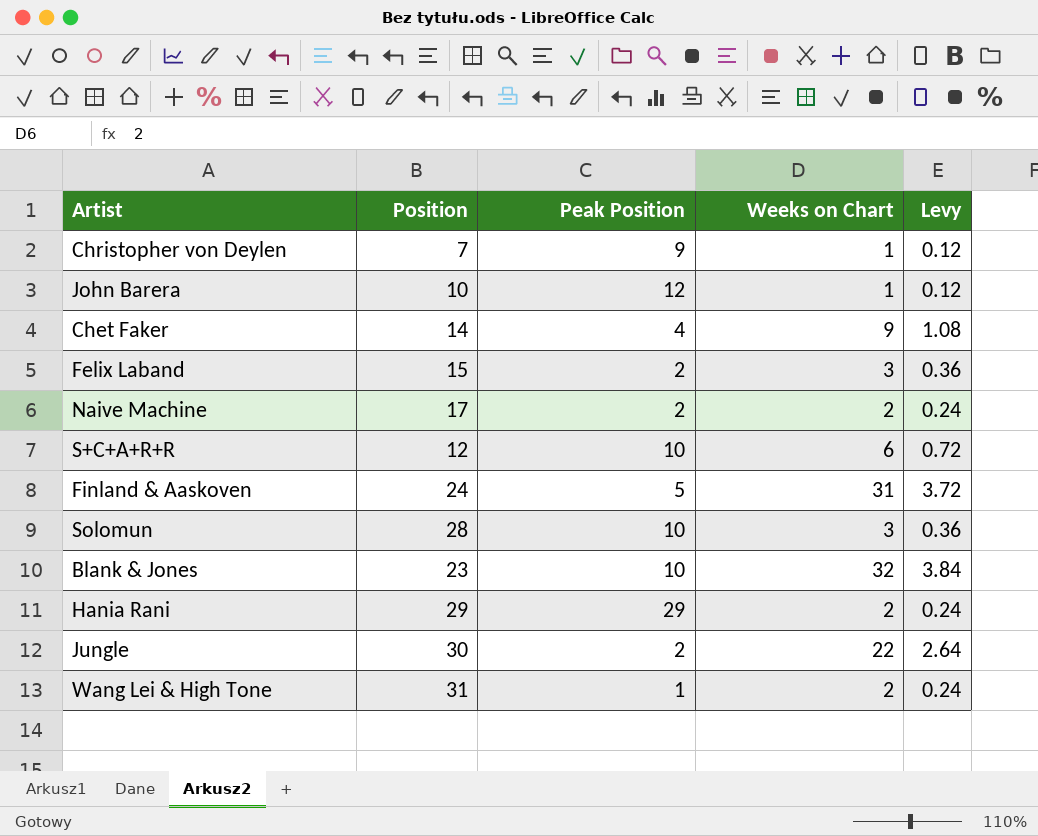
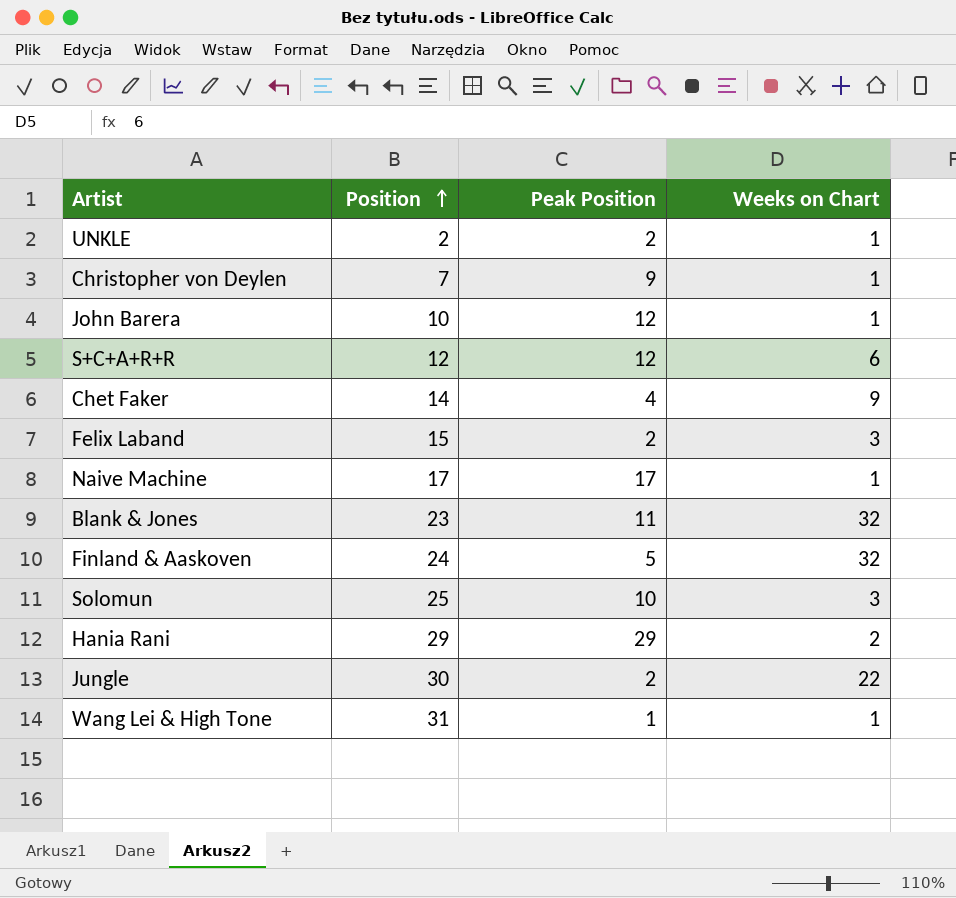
row order: none -> Position ascending
column Levy | formula: [Weeks on Chart] * 0.12 -> none
row UNKLE: none -> 2 | 2 | 1
S+C+A+R+R | Peak Position: 10 -> 12
Naive Machine | Peak Position: 2 -> 17
Naive Machine | Weeks on Chart: 2 -> 1
Blank & Jones | Peak Position: 10 -> 11
Finland & Aaskoven | Weeks on Chart: 31 -> 32
Solomun | Position: 28 -> 25
Wang Lei & High Tone | Weeks on Chart: 2 -> 1

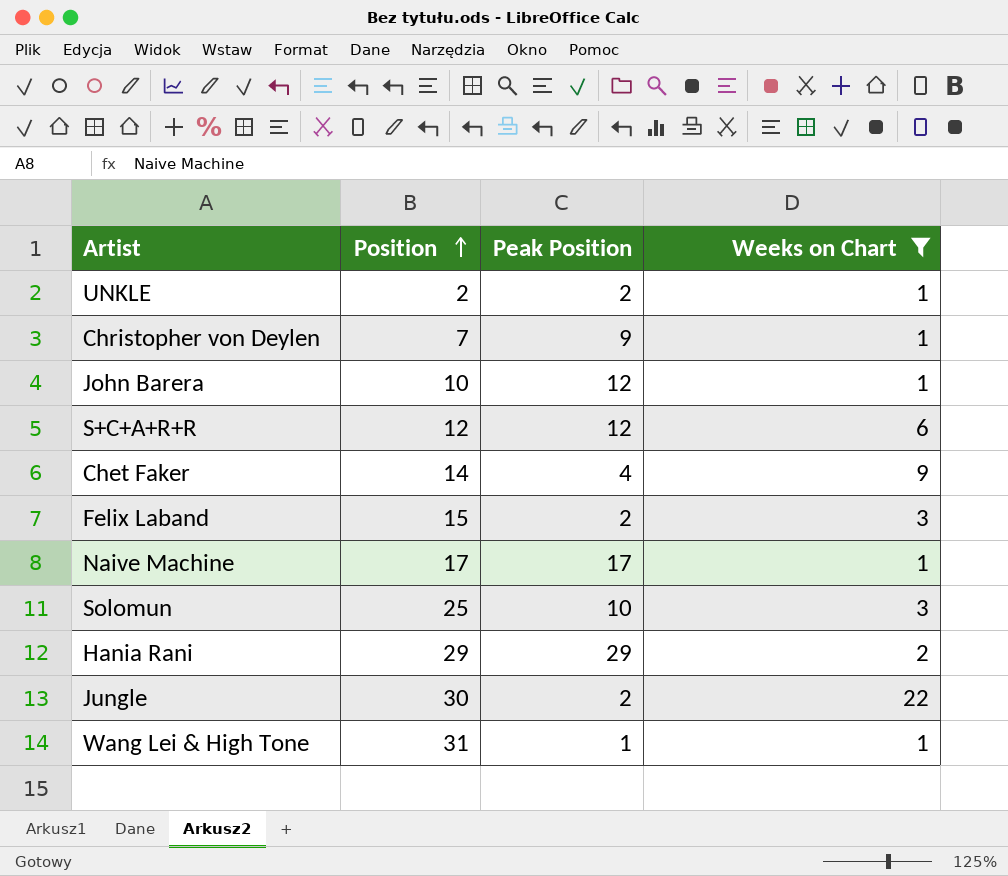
filter: none -> Weeks on Chart != 32

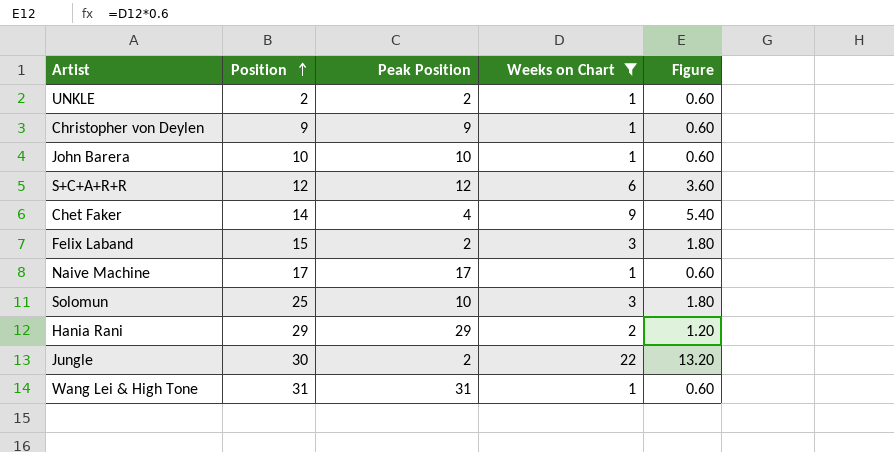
column Figure | formula: none -> [Weeks on Chart] * 0.6
Christopher von Deylen | Position: 7 -> 9
John Barera | Peak Position: 12 -> 10
Wang Lei & High Tone | Peak Position: 1 -> 31

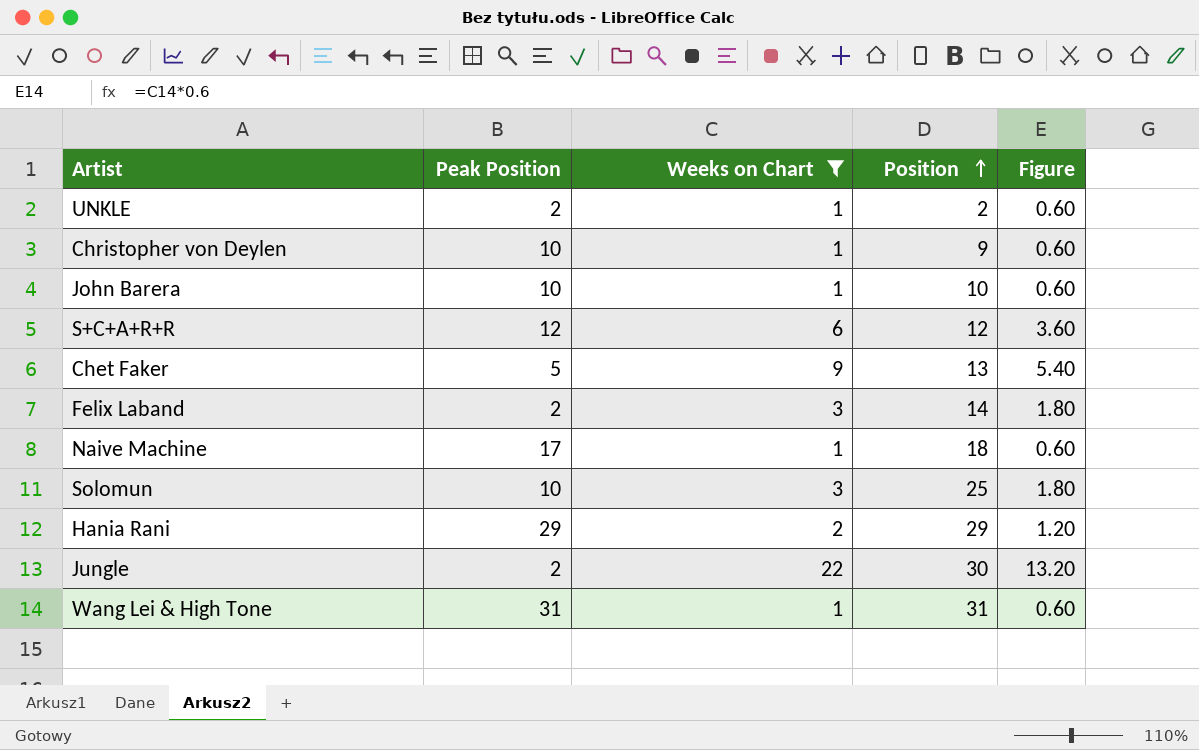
column Position | position: 2 -> 4
Christopher von Deylen | Peak Position: 9 -> 10
Chet Faker | Peak Position: 4 -> 5
Chet Faker | Position: 14 -> 13
Felix Laband | Position: 15 -> 14
Naive Machine | Position: 17 -> 18

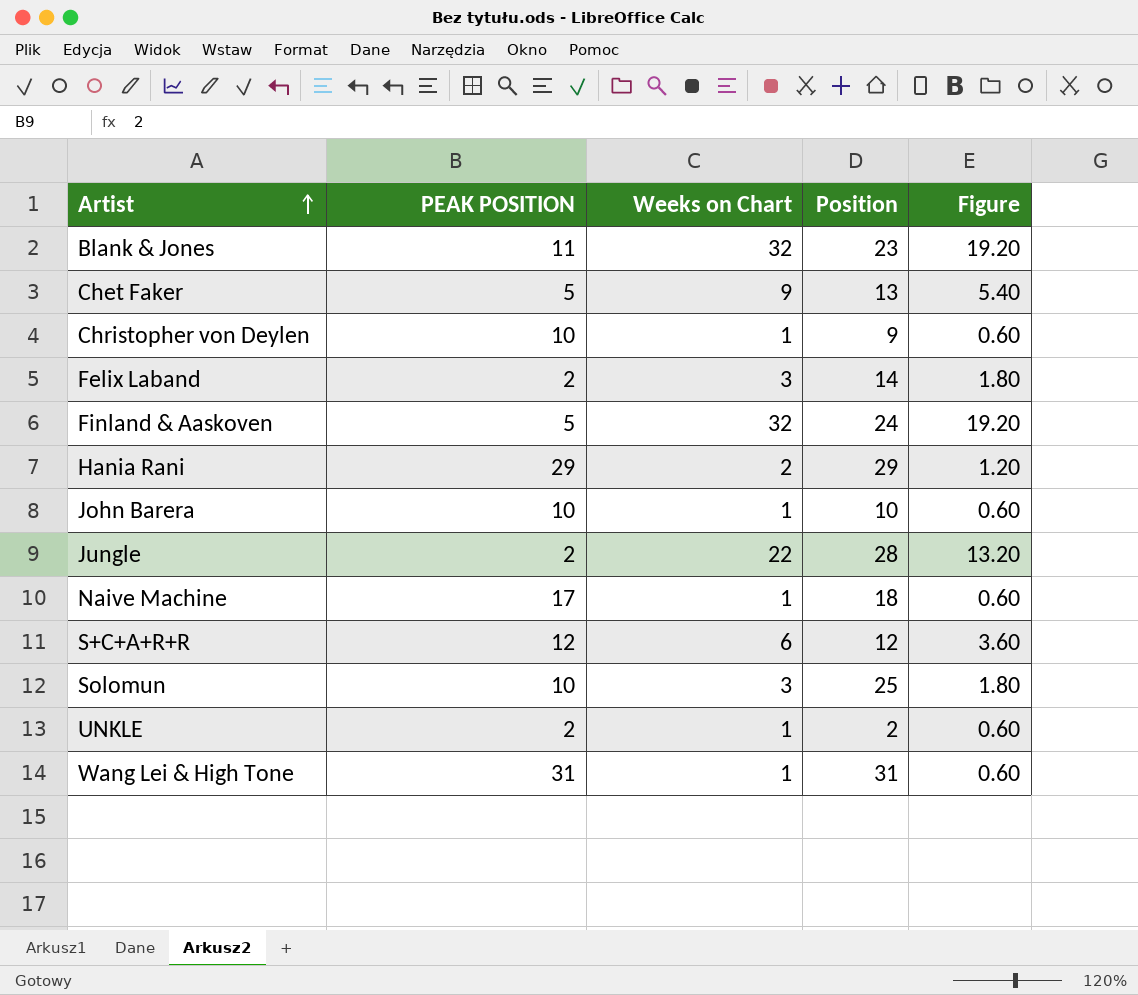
filter: Weeks on Chart != 32 -> none
row order: Position ascending -> Artist ascending
column name: Peak Position -> PEAK POSITION
Jungle | Position: 30 -> 28

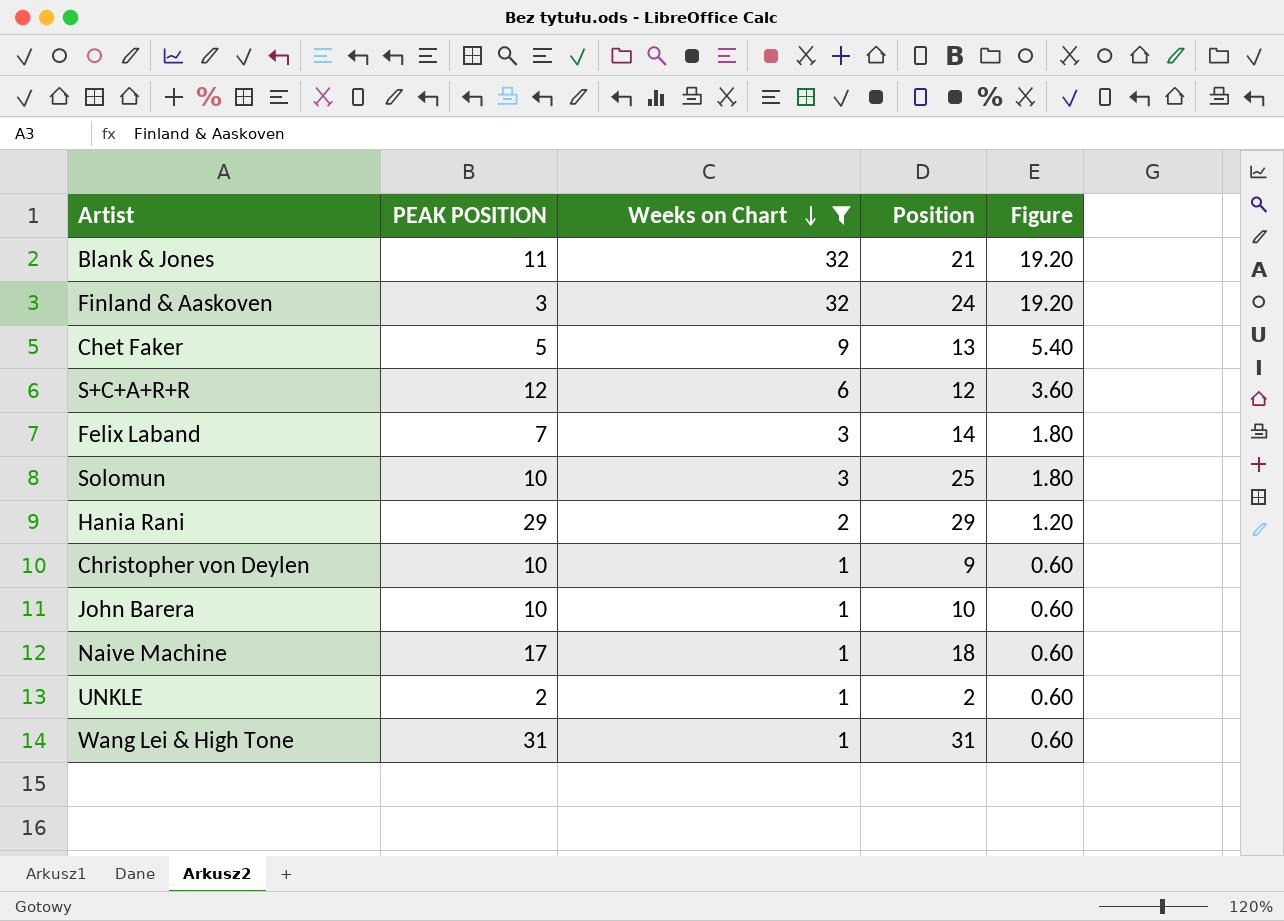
filter: none -> Weeks on Chart != 22
row order: Artist ascending -> Weeks on Chart descending
Blank & Jones | Position: 23 -> 21
Finland & Aaskoven | PEAK POSITION: 5 -> 3
Felix Laband | PEAK POSITION: 2 -> 7

